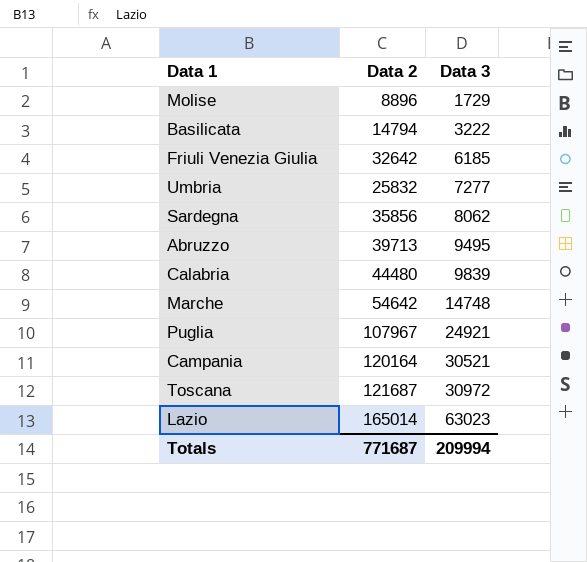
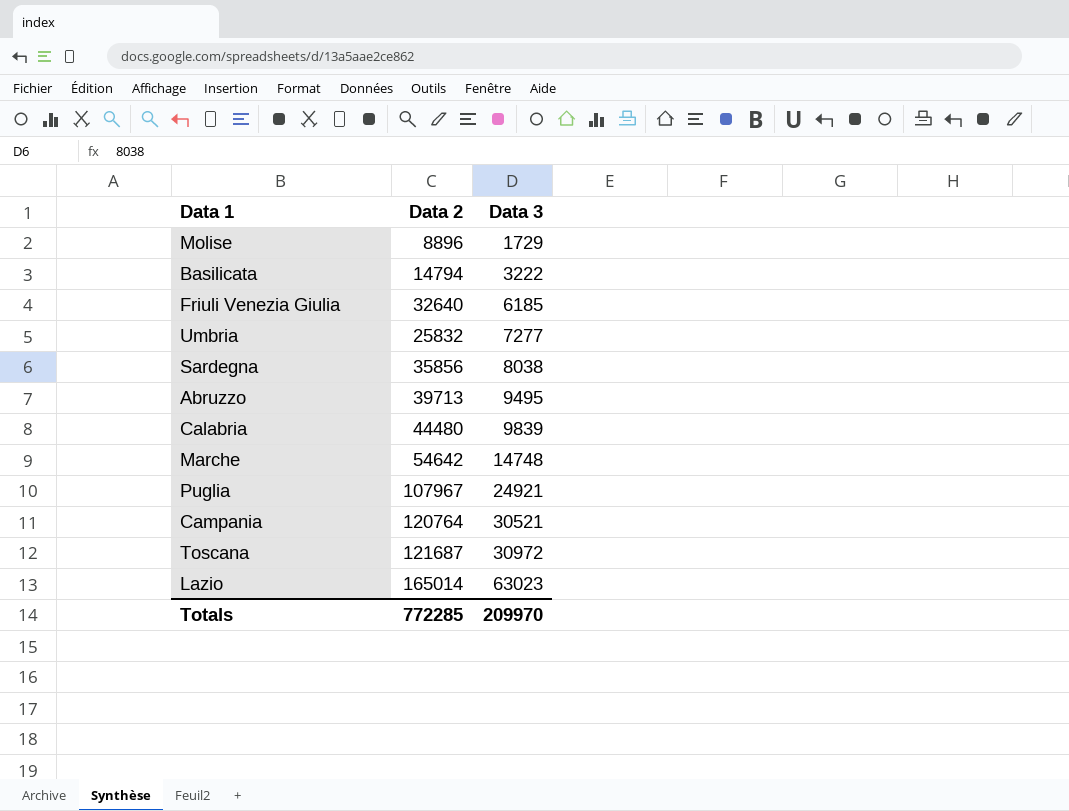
Friuli Venezia Giulia | Data 2: 32642 -> 32640
Sardegna | Data 3: 8062 -> 8038
Campania | Data 2: 120164 -> 120764
Totals | Data 2: 771687 -> 772285
Totals | Data 3: 209994 -> 209970

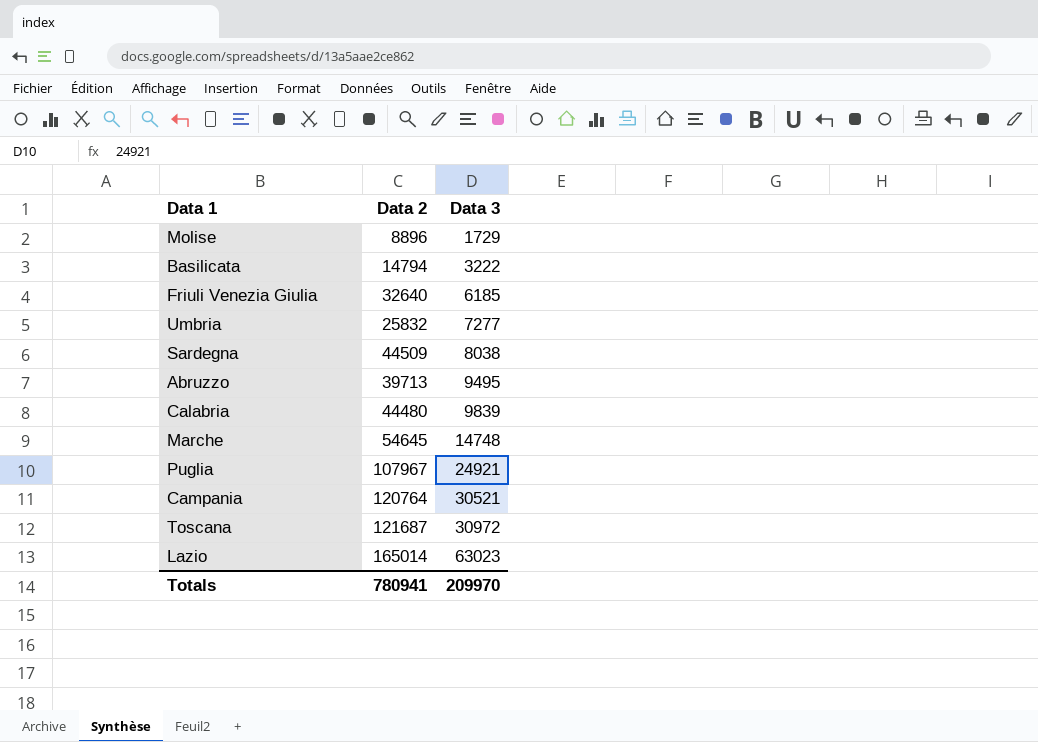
Sardegna | Data 2: 35856 -> 44509
Marche | Data 2: 54642 -> 54645
Totals | Data 2: 772285 -> 780941

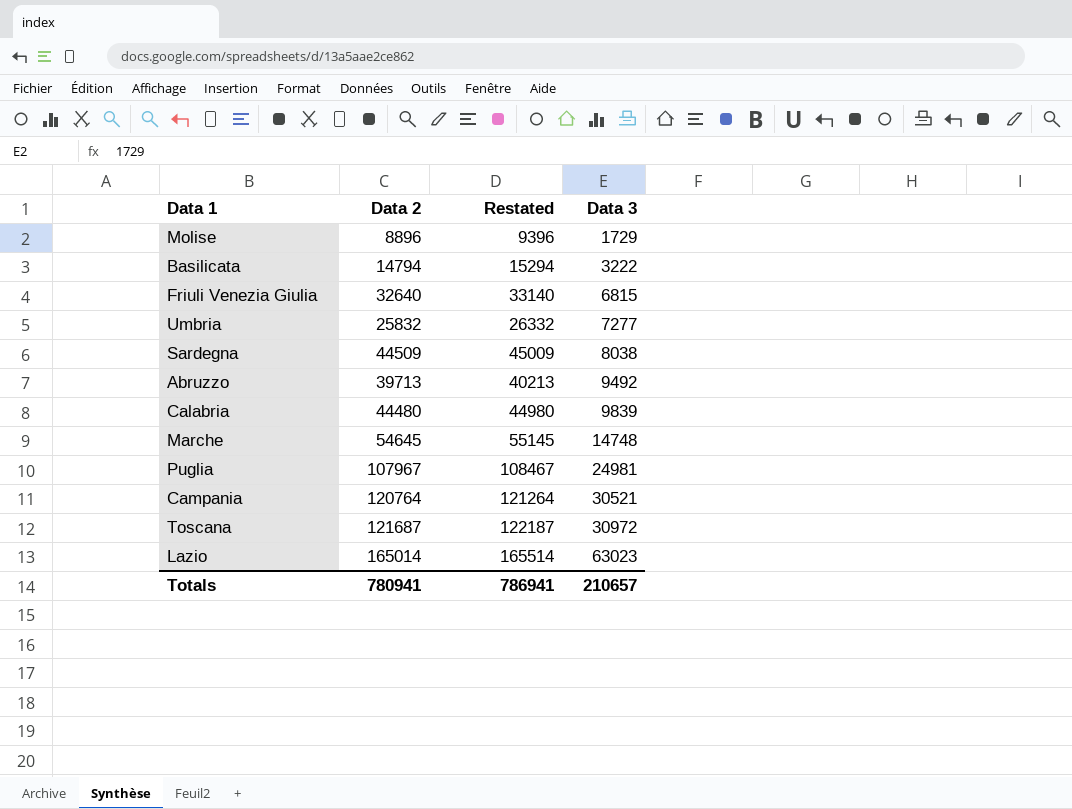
column Restated | formula: none -> [Data 2] + 500
Friuli Venezia Giulia | Data 3: 6185 -> 6815
Abruzzo | Data 3: 9495 -> 9492
Puglia | Data 3: 24921 -> 24981
Totals | Data 3: 209970 -> 210657

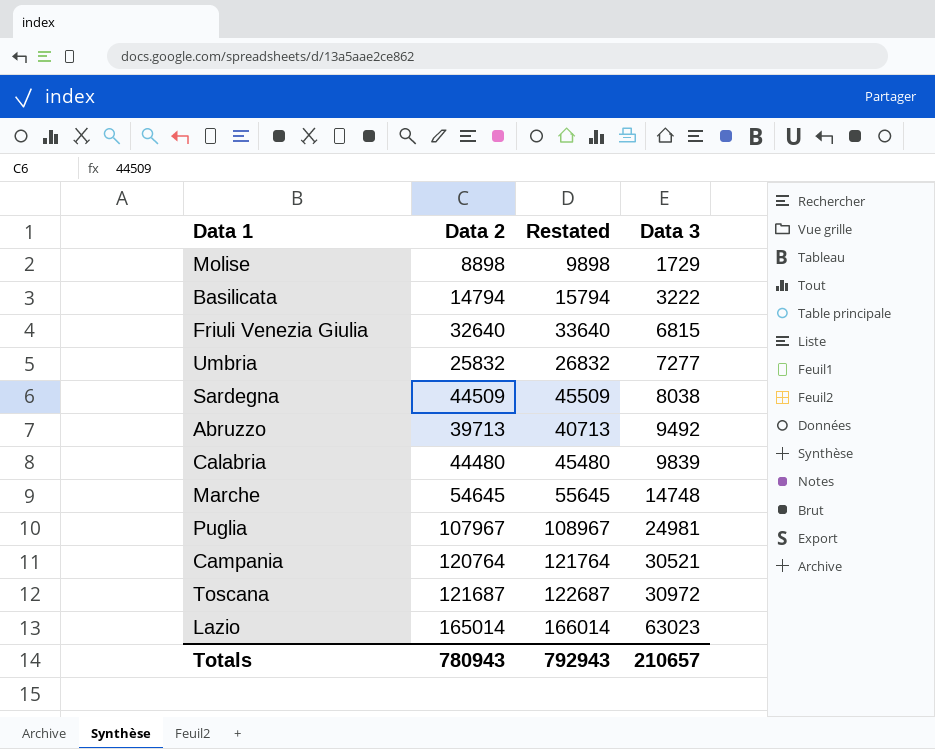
column Restated | formula: [Data 2] + 500 -> [Data 2] + 1000
Molise | Data 2: 8896 -> 8898
Totals | Data 2: 780941 -> 780943
Totals | Restated: 786941 -> 792943

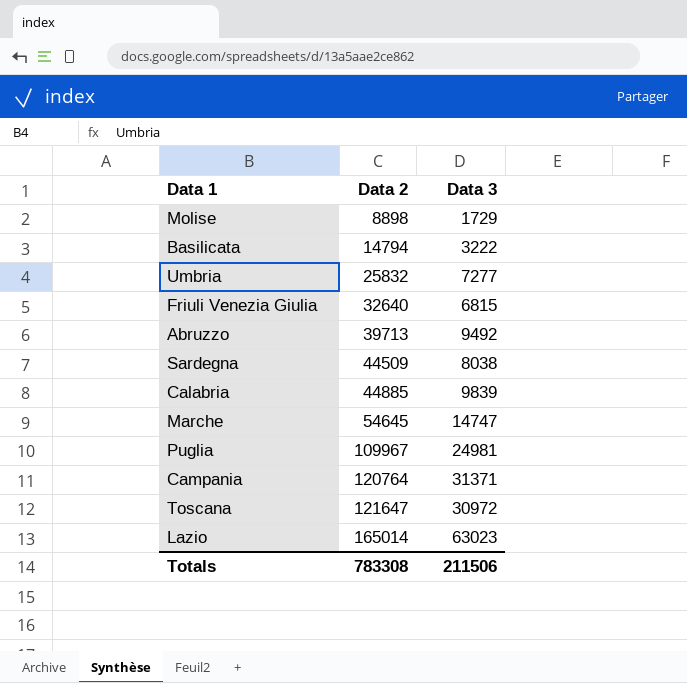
row order: Data 3 ascending -> Data 2 ascending
column Restated | formula: [Data 2] + 1000 -> none
Calabria | Data 2: 44480 -> 44885
Marche | Data 3: 14748 -> 14747
Puglia | Data 2: 107967 -> 109967
Campania | Data 3: 30521 -> 31371
Toscana | Data 2: 121687 -> 121647
Totals | Data 2: 780943 -> 783308
Totals | Data 3: 210657 -> 211506

